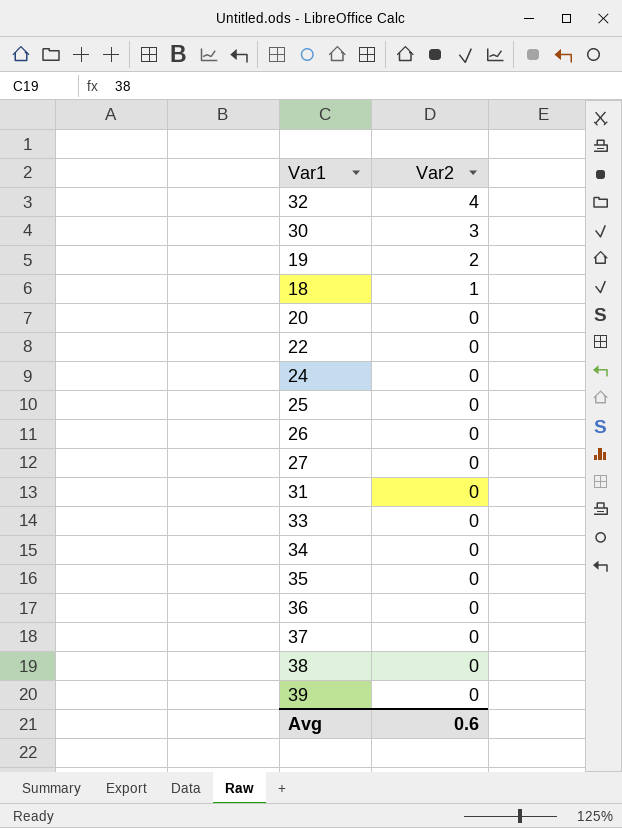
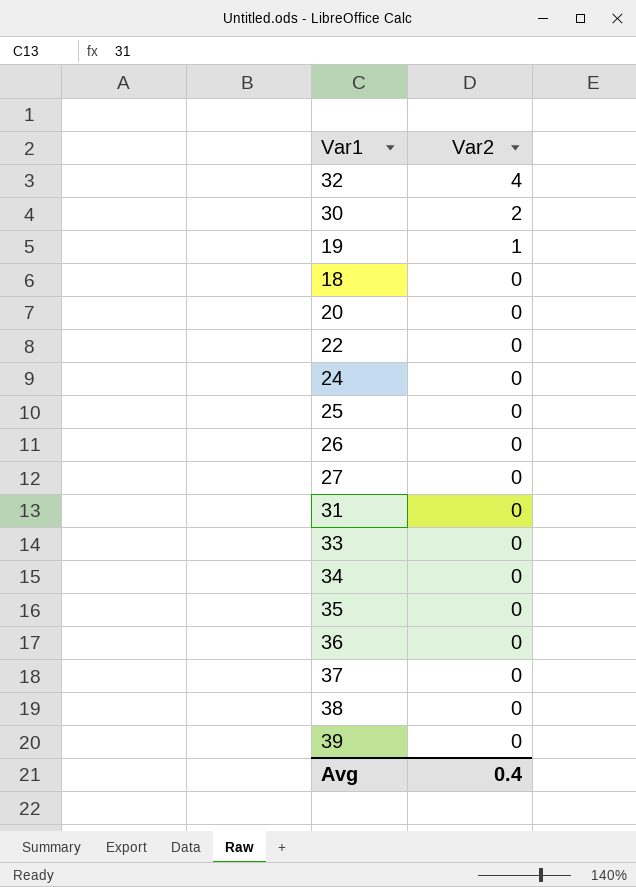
30 | Var2: 3 -> 2
19 | Var2: 2 -> 1
18 | Var2: 1 -> 0
Avg | Var2: 0.6 -> 0.4

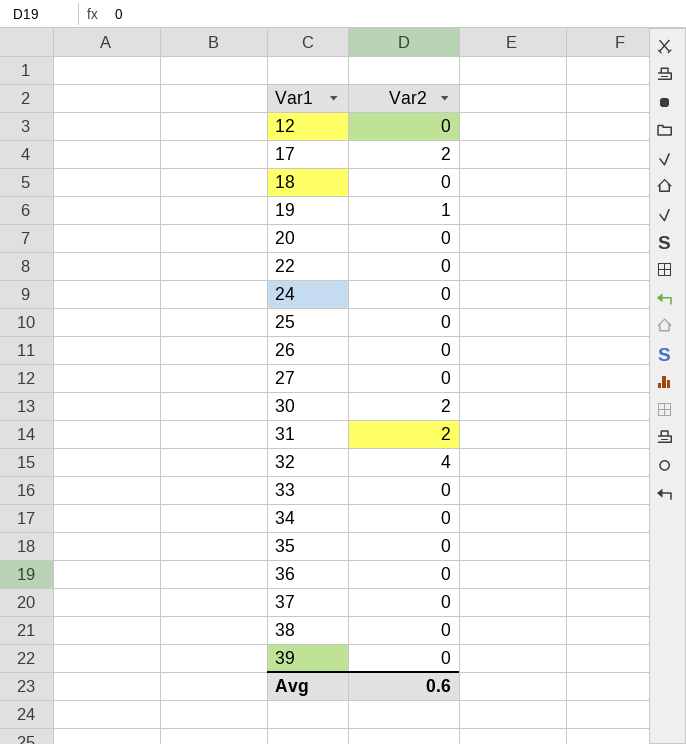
row order: Var2 descending -> Var1 ascending
row 12: none -> 0
row 17: none -> 2
31 | Var2: 0 -> 2
Avg | Var2: 0.4 -> 0.6

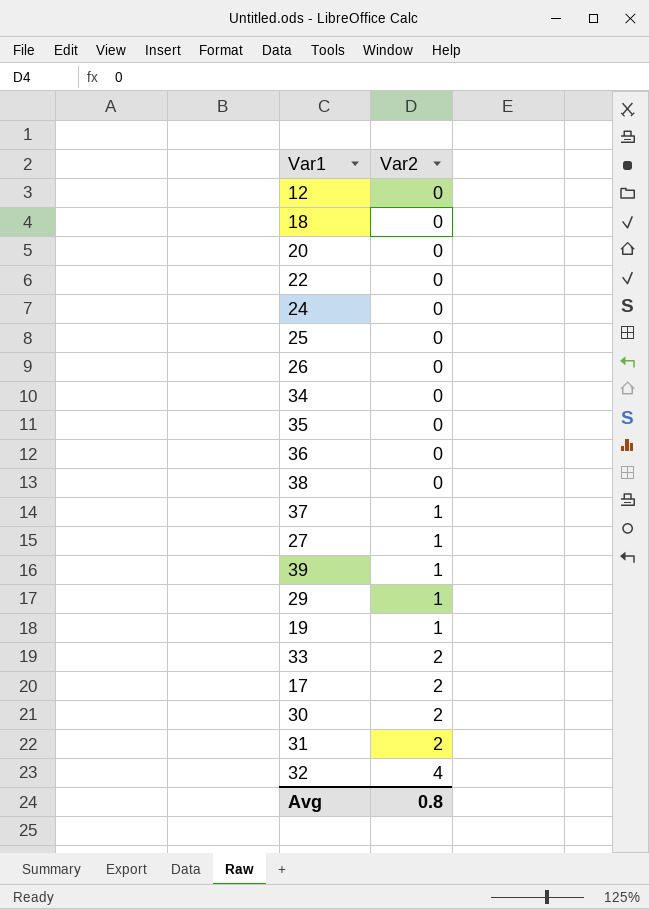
row order: Var1 ascending -> Var2 ascending
37 | Var2: 0 -> 1
27 | Var2: 0 -> 1
39 | Var2: 0 -> 1
row 29: none -> 1
33 | Var2: 0 -> 2
Avg | Var2: 0.6 -> 0.8

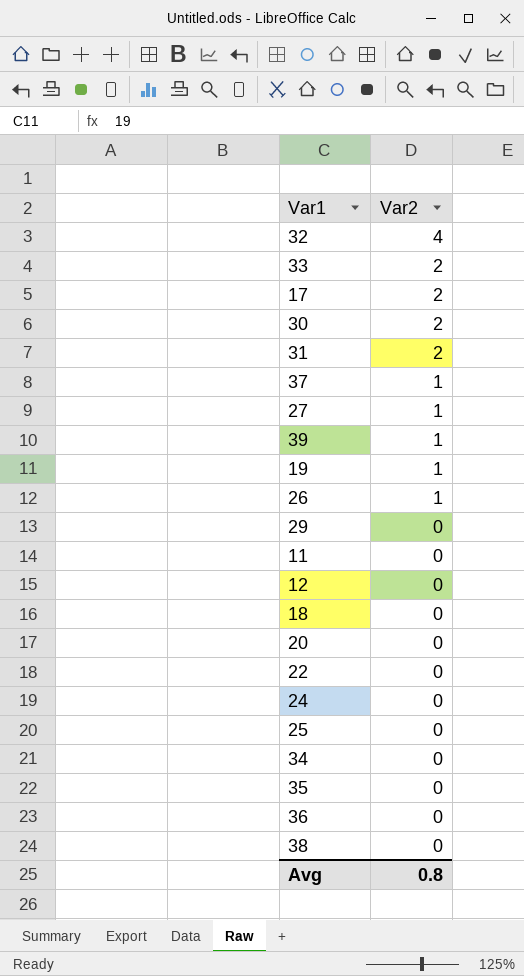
row order: Var2 ascending -> Var2 descending
26 | Var2: 0 -> 1
29 | Var2: 1 -> 0
row 11: none -> 0

